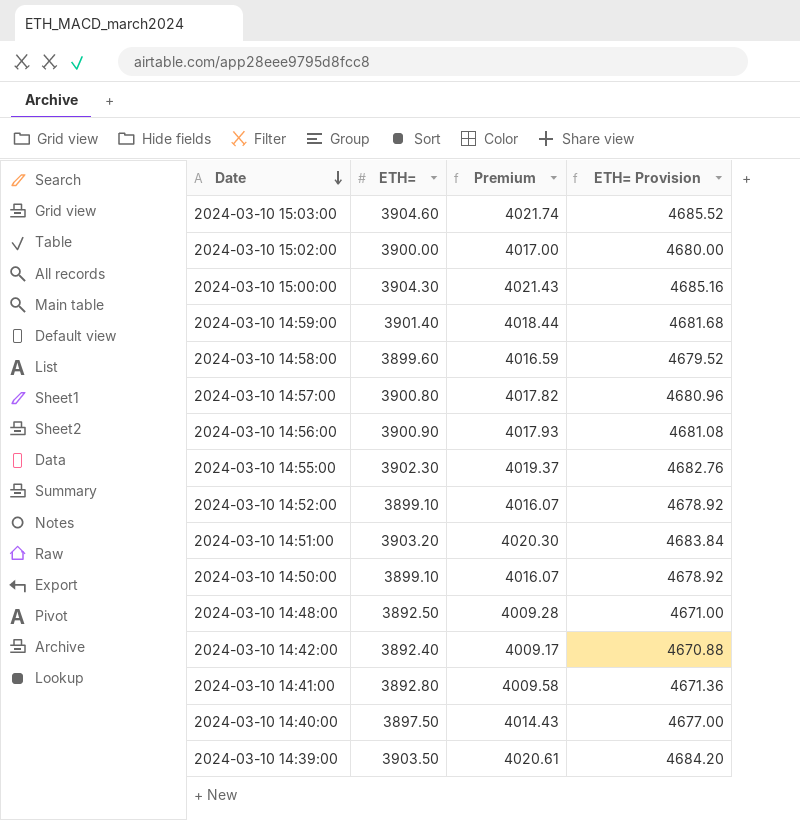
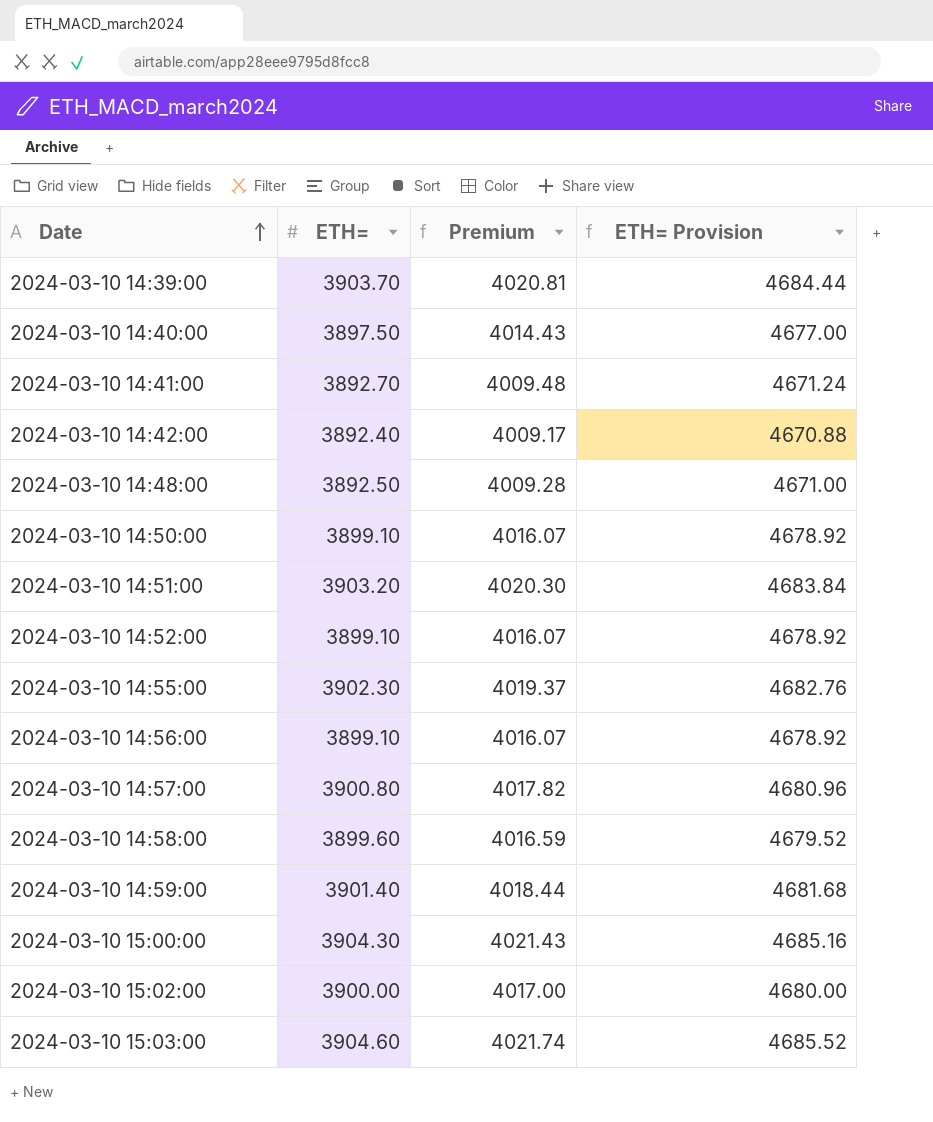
row order: Date descending -> Date ascending
2024-03-10 14:39:00 | ETH=: 3903.50 -> 3903.70
2024-03-10 14:39:00 | Premium: 4020.61 -> 4020.81
2024-03-10 14:39:00 | ETH= Provision: 4684.20 -> 4684.44
2024-03-10 14:41:00 | ETH=: 3892.80 -> 3892.70
2024-03-10 14:41:00 | Premium: 4009.58 -> 4009.48
2024-03-10 14:41:00 | ETH= Provision: 4671.36 -> 4671.24
2024-03-10 14:56:00 | ETH=: 3900.90 -> 3899.10
2024-03-10 14:56:00 | Premium: 4017.93 -> 4016.07
2024-03-10 14:56:00 | ETH= Provision: 4681.08 -> 4678.92

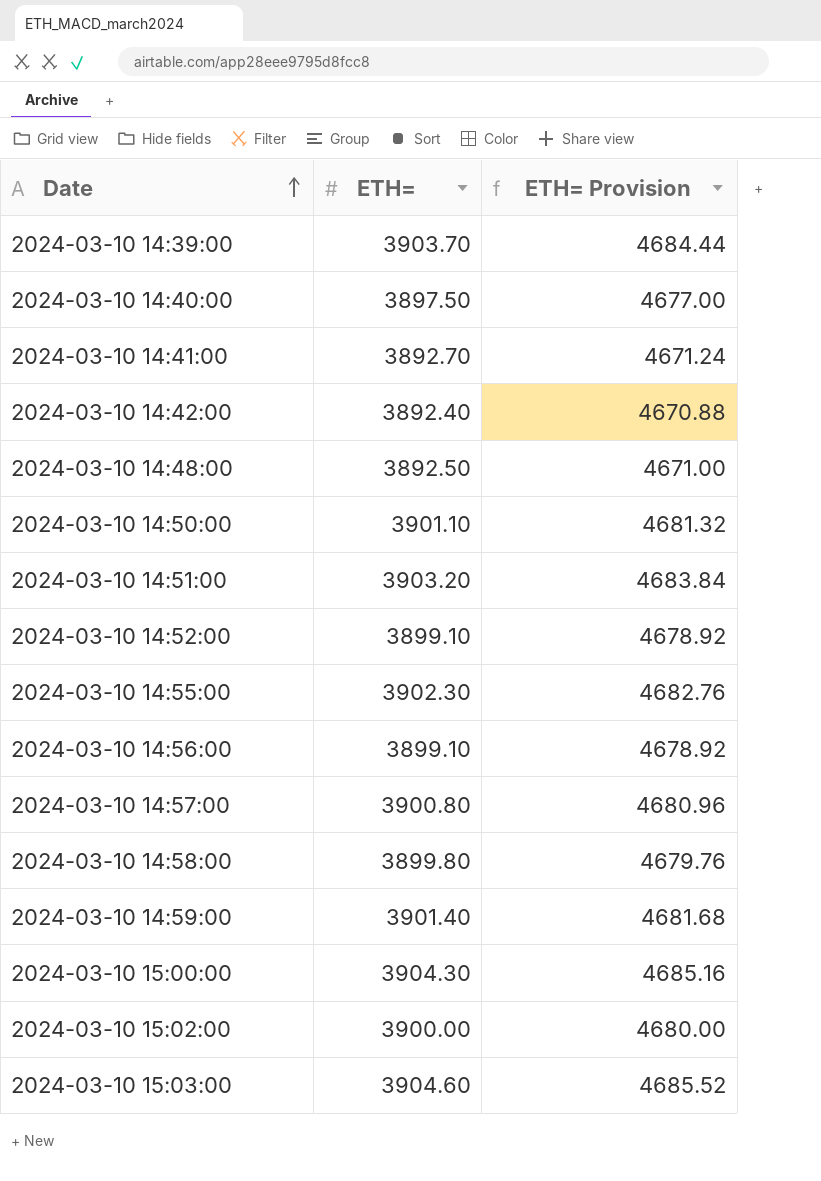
column Premium | formula: [ETH=] * 1.03 -> none
2024-03-10 14:50:00 | ETH=: 3899.10 -> 3901.10
2024-03-10 14:50:00 | ETH= Provision: 4678.92 -> 4681.32
2024-03-10 14:58:00 | ETH=: 3899.60 -> 3899.80
2024-03-10 14:58:00 | ETH= Provision: 4679.52 -> 4679.76

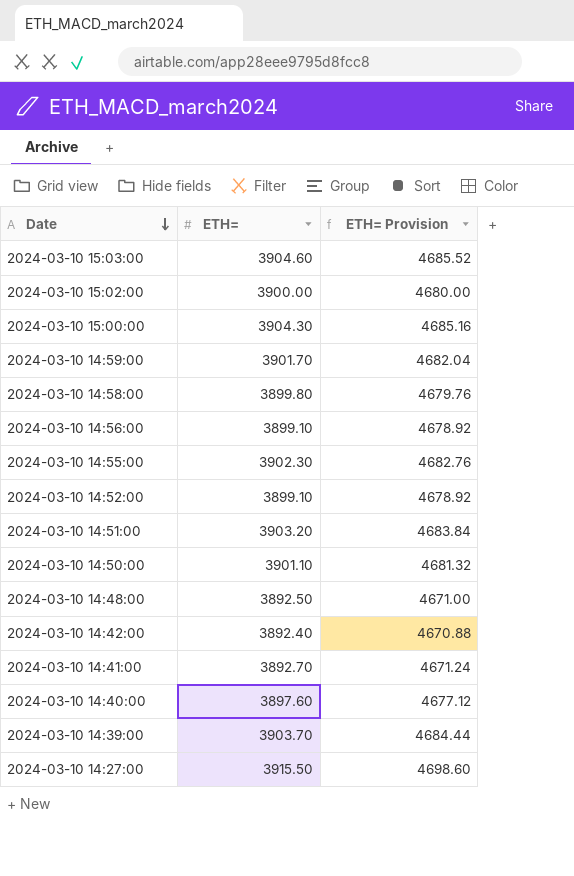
row order: Date ascending -> Date descending
row 2024-03-10 14:57:00: 3900.80 | 4680.96 -> none
2024-03-10 14:59:00 | ETH=: 3901.40 -> 3901.70
2024-03-10 14:59:00 | ETH= Provision: 4681.68 -> 4682.04
2024-03-10 14:40:00 | ETH=: 3897.50 -> 3897.60
2024-03-10 14:40:00 | ETH= Provision: 4677.00 -> 4677.12
row 2024-03-10 14:27:00: none -> 3915.50 | 4698.60

